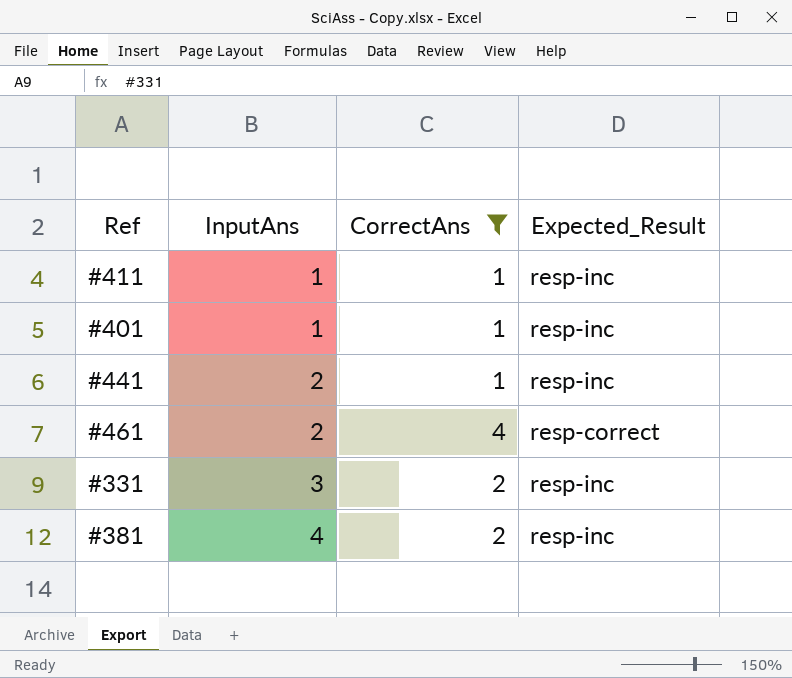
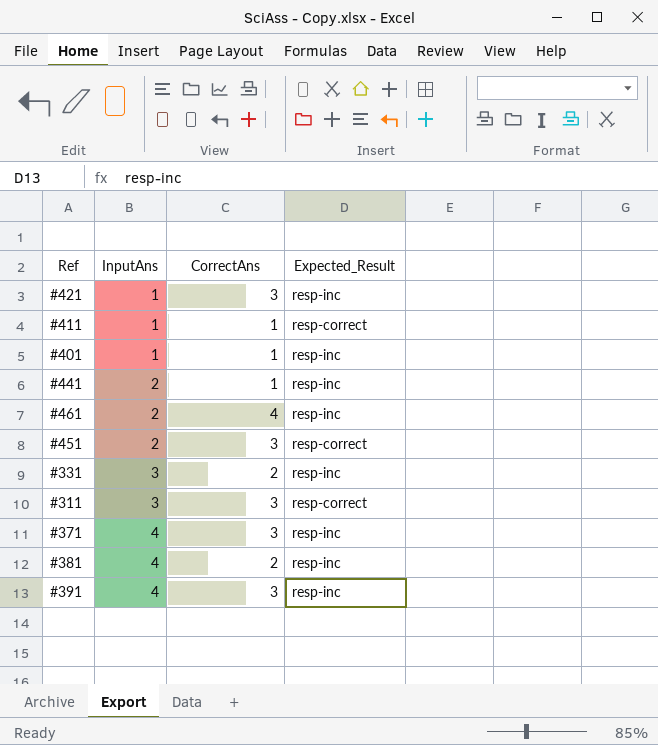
filter: CorrectAns != 3 -> none
#411 | Expected_Result: resp-inc -> resp-correct
#461 | Expected_Result: resp-correct -> resp-inc

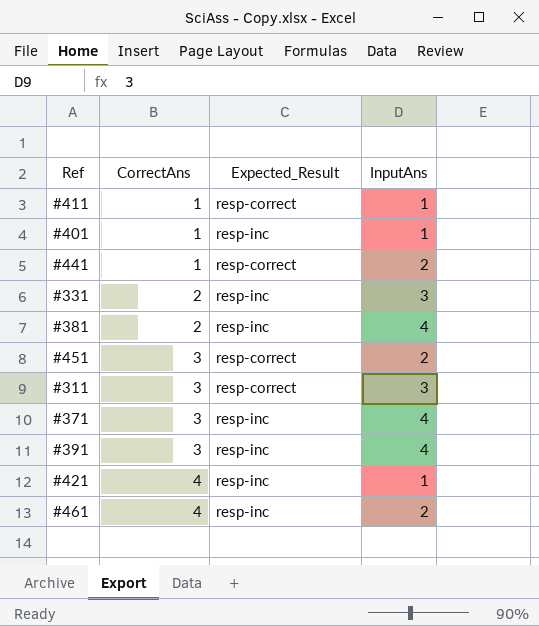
row order: InputAns ascending -> CorrectAns ascending
column InputAns | position: 2 -> 4
#441 | Expected_Result: resp-inc -> resp-correct
#421 | CorrectAns: 3 -> 4

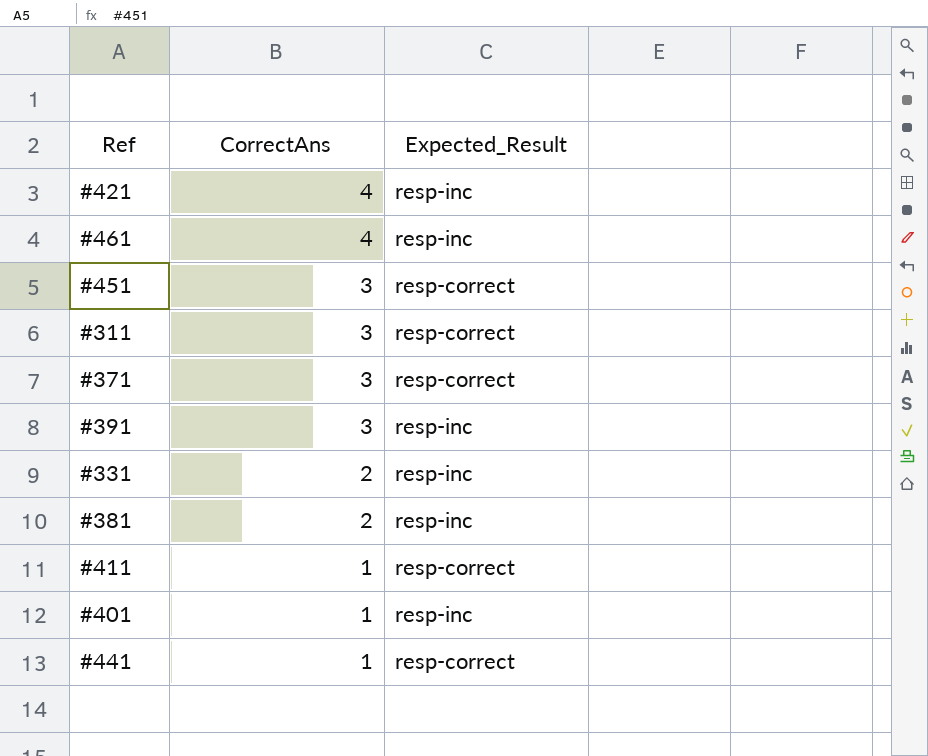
row order: CorrectAns ascending -> CorrectAns descending
column InputAns | position: 4 -> none
#371 | Expected_Result: resp-inc -> resp-correct

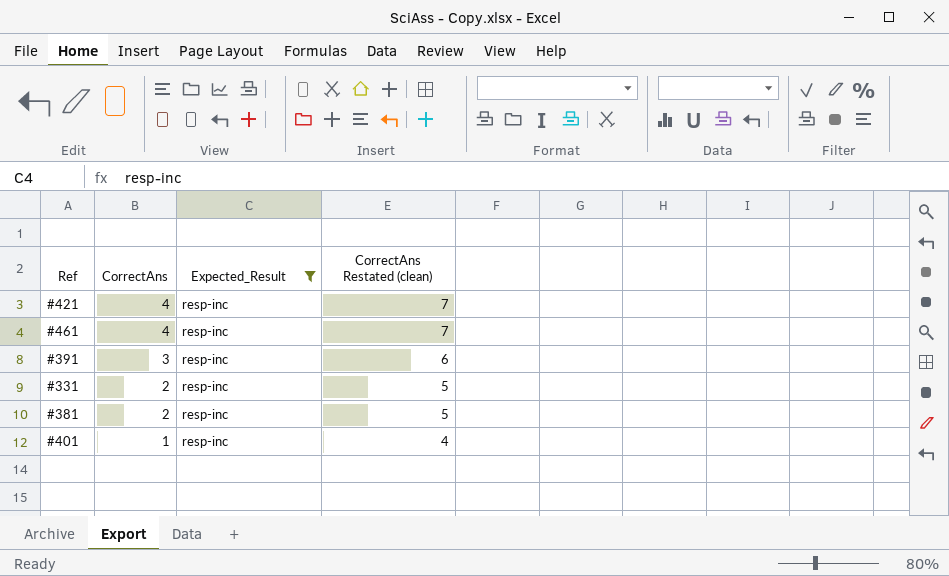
filter: none -> Expected_Result = resp-inc
column CorrectAns Restated (clean) | formula: none -> [CorrectAns] + 3

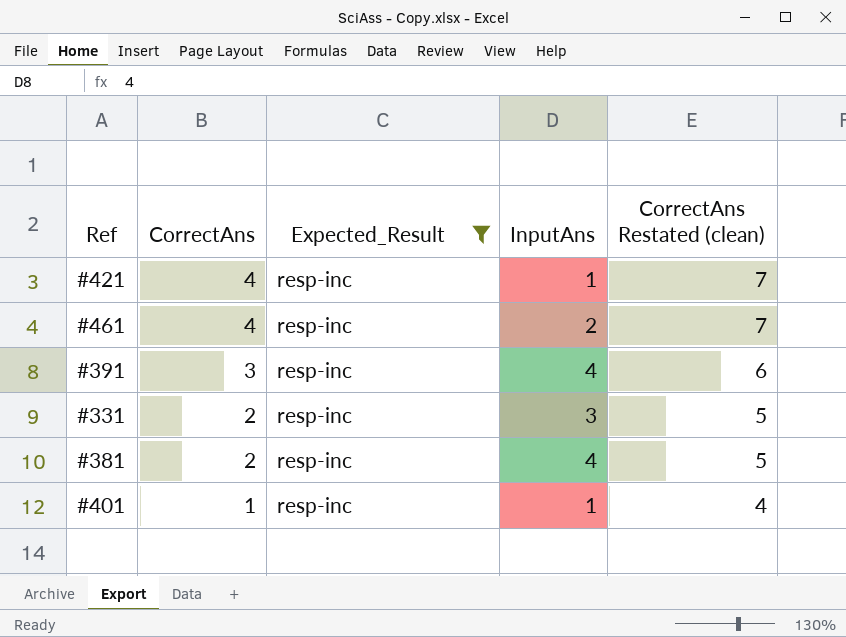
column InputAns | position: none -> 4

